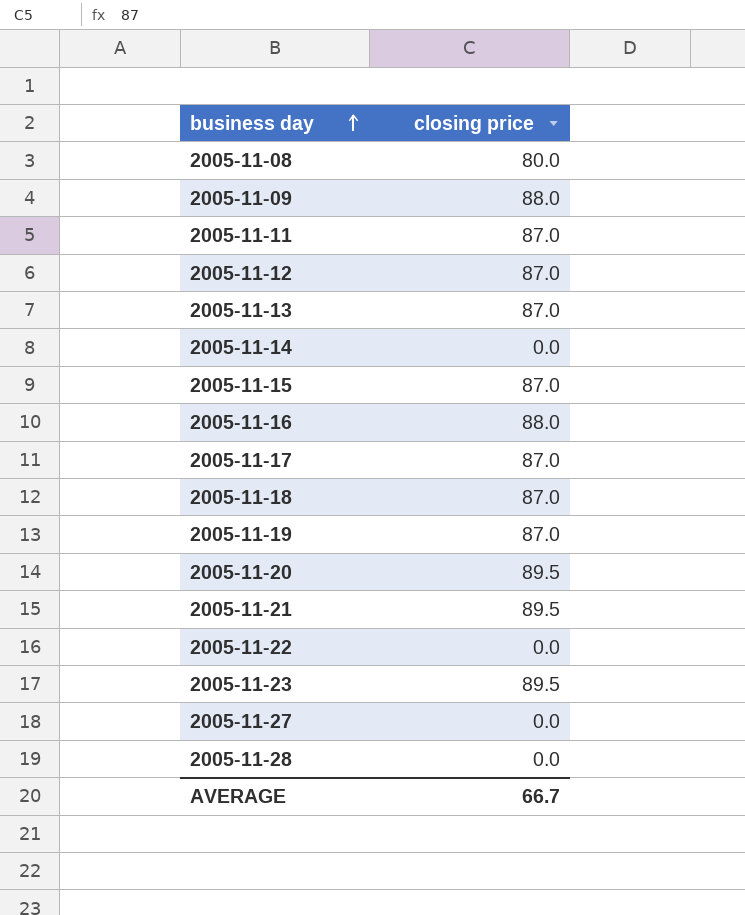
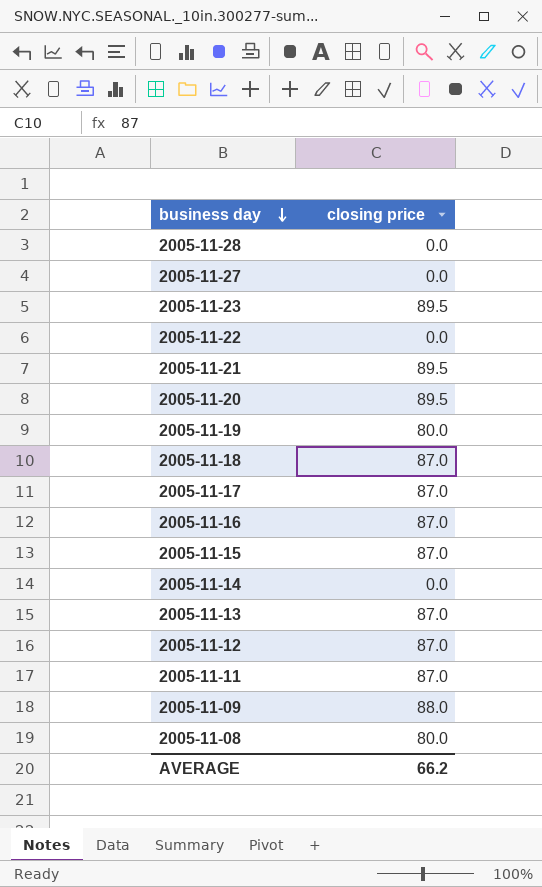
row order: business day ascending -> business day descending
2005-11-19 | closing price: 87.0 -> 80.0
2005-11-16 | closing price: 88.0 -> 87.0
AVERAGE | closing price: 66.7 -> 66.2

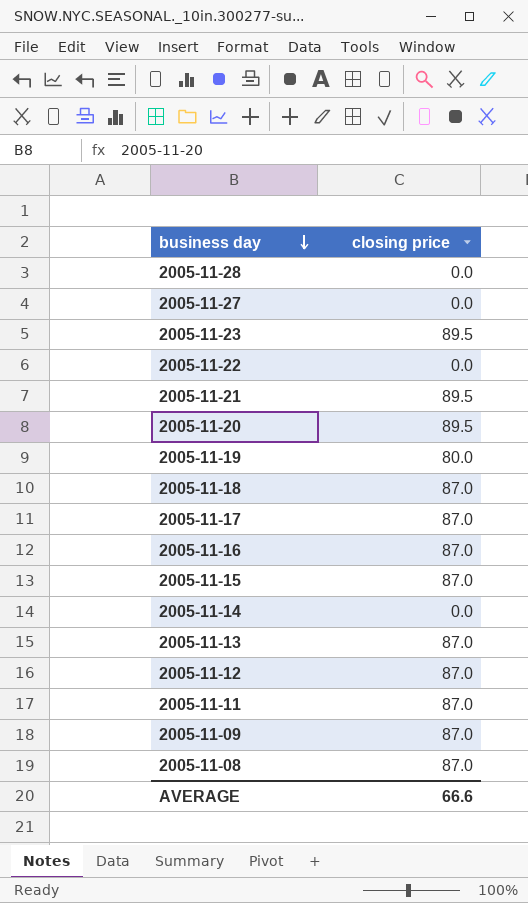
2005-11-09 | closing price: 88.0 -> 87.0
2005-11-08 | closing price: 80.0 -> 87.0
AVERAGE | closing price: 66.2 -> 66.6

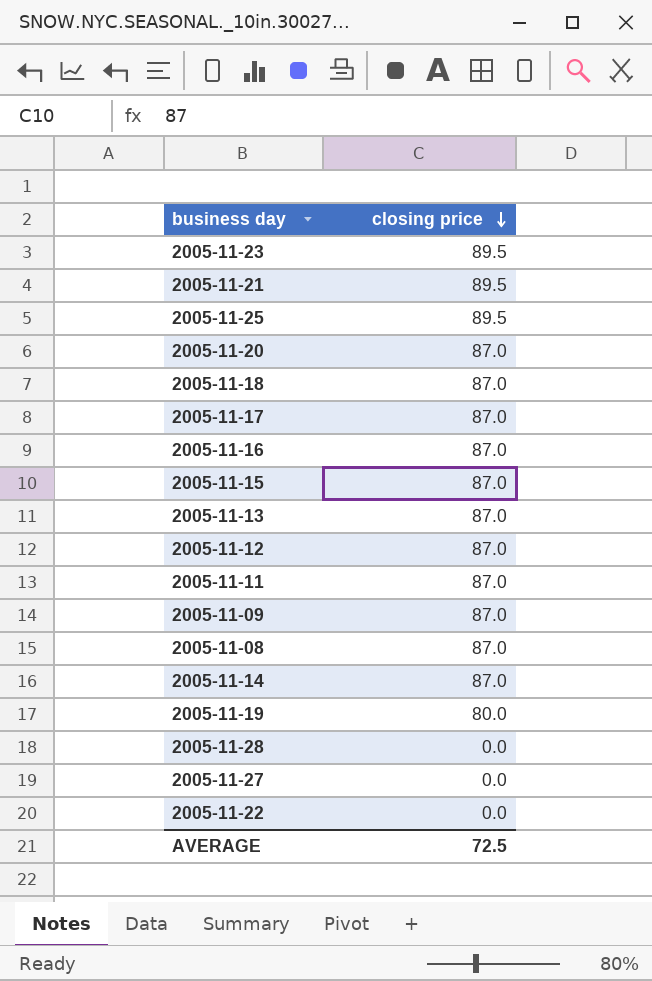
row order: business day descending -> closing price descending
row 2005-11-25: none -> 89.5
2005-11-20 | closing price: 89.5 -> 87.0
2005-11-14 | closing price: 0.0 -> 87.0
AVERAGE | closing price: 66.6 -> 72.5

